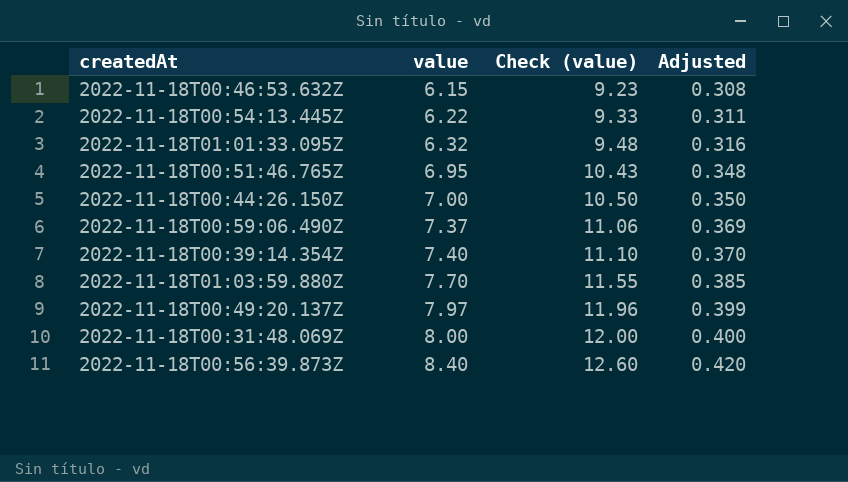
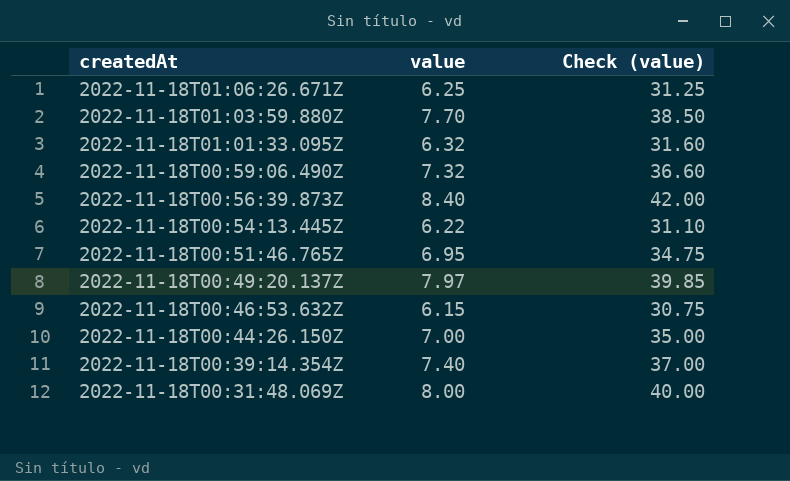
row order: value ascending -> createdAt descending
column Adjusted | formula: [value] * 0.05 -> none
column Check (value) | formula: [value] * 1.5 -> [value] * 5
row 2022-11-18T01:06:26.671Z: none -> 6.25 | 31.25
2022-11-18T00:59:06.490Z | value: 7.37 -> 7.32

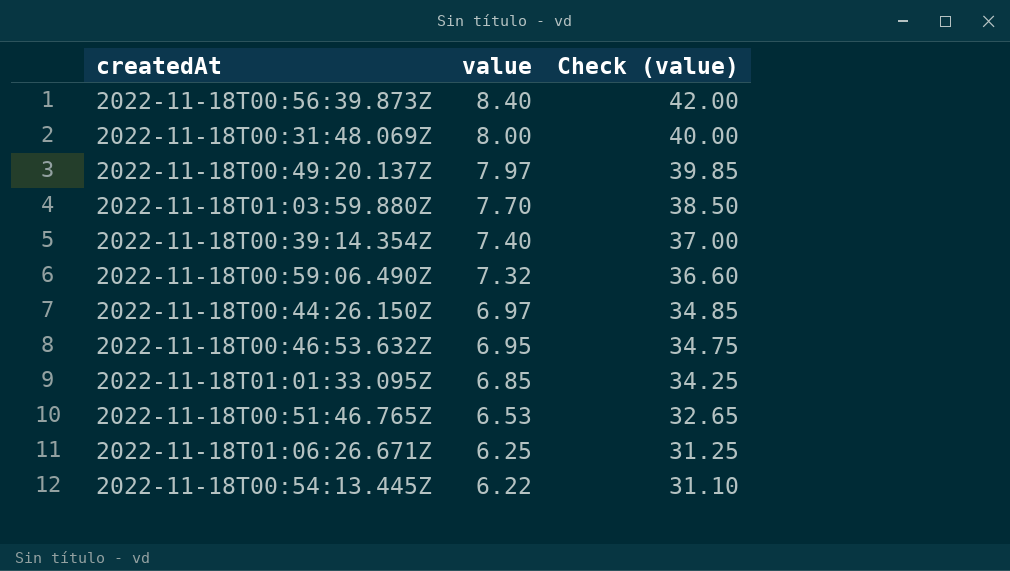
row order: createdAt descending -> value descending
2022-11-18T00:44:26.150Z | value: 7.00 -> 6.97
2022-11-18T00:44:26.150Z | Check (value): 35.00 -> 34.85
2022-11-18T00:46:53.632Z | value: 6.15 -> 6.95
2022-11-18T00:46:53.632Z | Check (value): 30.75 -> 34.75
2022-11-18T01:01:33.095Z | value: 6.32 -> 6.85
2022-11-18T01:01:33.095Z | Check (value): 31.60 -> 34.25
2022-11-18T00:51:46.765Z | value: 6.95 -> 6.53
2022-11-18T00:51:46.765Z | Check (value): 34.75 -> 32.65

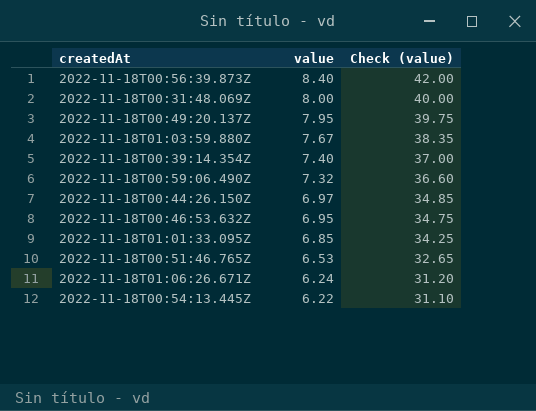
2022-11-18T00:49:20.137Z | value: 7.97 -> 7.95
2022-11-18T00:49:20.137Z | Check (value): 39.85 -> 39.75
2022-11-18T01:03:59.880Z | value: 7.70 -> 7.67
2022-11-18T01:03:59.880Z | Check (value): 38.50 -> 38.35
2022-11-18T01:06:26.671Z | value: 6.25 -> 6.24
2022-11-18T01:06:26.671Z | Check (value): 31.25 -> 31.20

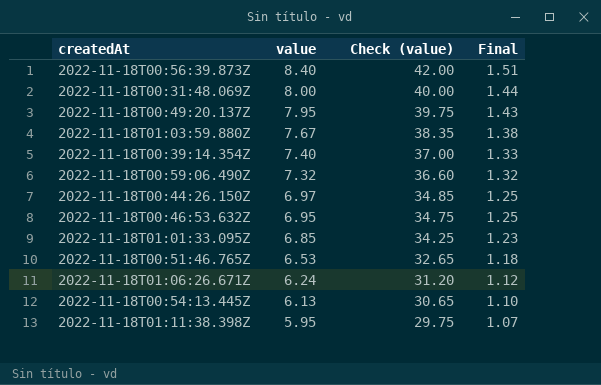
column Final | formula: none -> [value] * 0.18
2022-11-18T00:54:13.445Z | value: 6.22 -> 6.13
2022-11-18T00:54:13.445Z | Check (value): 31.10 -> 30.65
row 2022-11-18T01:11:38.398Z: none -> 5.95 | 29.75 | 1.07

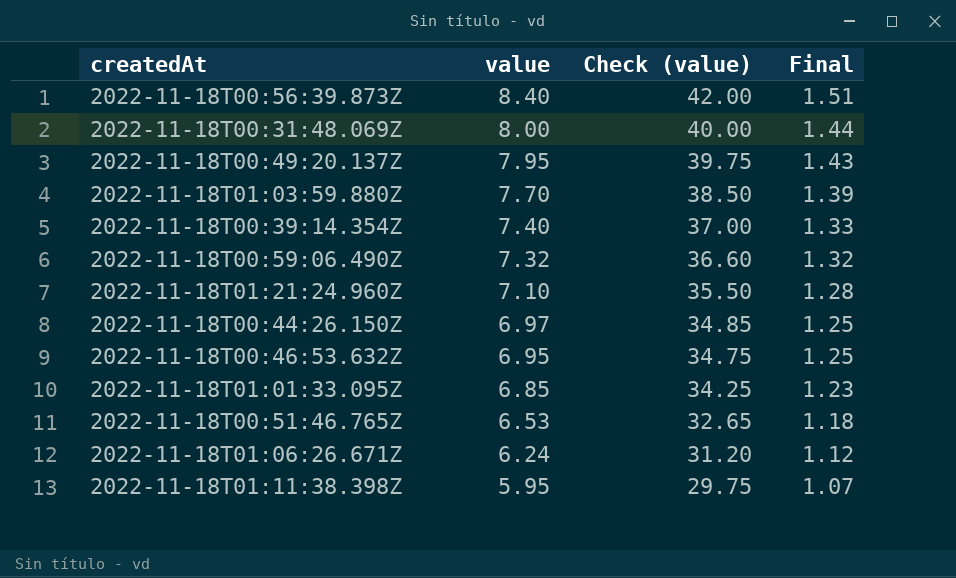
row 2022-11-18T00:54:13.445Z: 6.13 | 30.65 | 1.10 -> none
2022-11-18T01:03:59.880Z | value: 7.67 -> 7.70
2022-11-18T01:03:59.880Z | Check (value): 38.35 -> 38.50
2022-11-18T01:03:59.880Z | Final: 1.38 -> 1.39
row 2022-11-18T01:21:24.960Z: none -> 7.10 | 35.50 | 1.28

